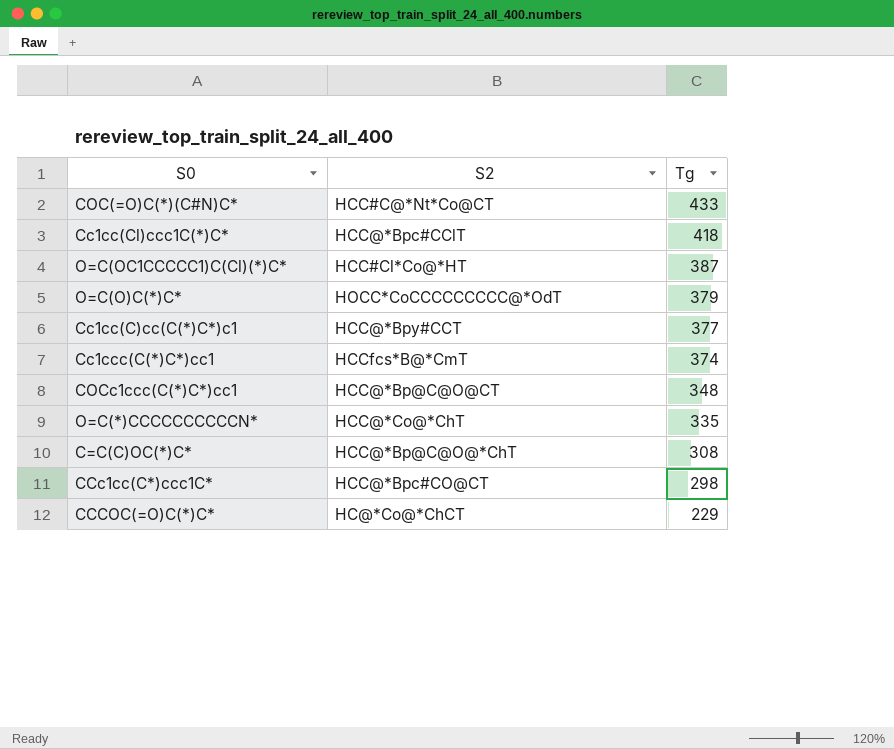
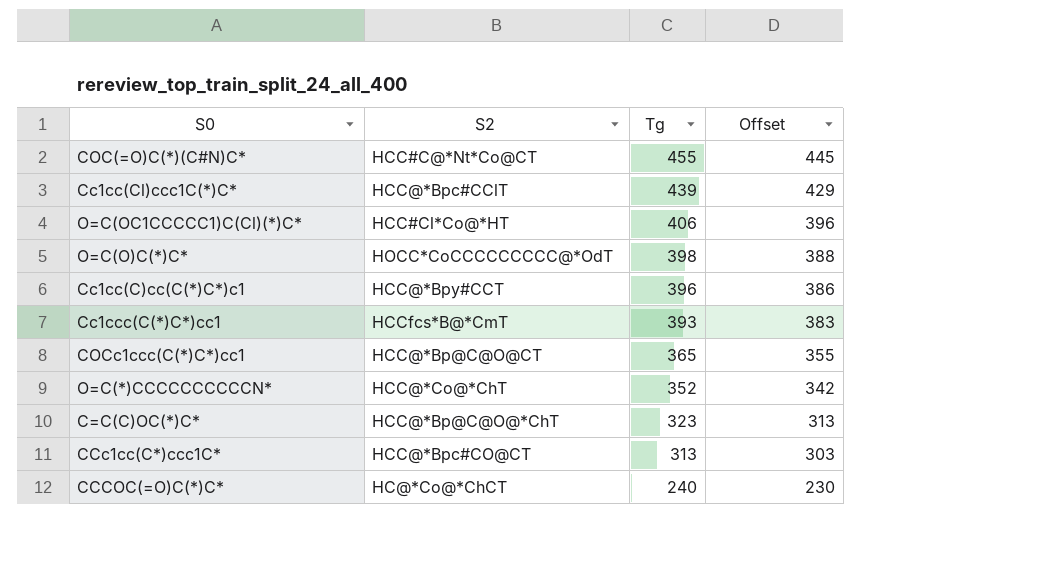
column Offset | formula: none -> [Tg] - 10
COC(=O)C(*)(C#N)C* | Tg: 433 -> 455
Cc1cc(Cl)ccc1C(*)C* | Tg: 418 -> 439
O=C(OC1CCCCC1)C(Cl)(*)C* | Tg: 387 -> 406
O=C(O)C(*)C* | Tg: 379 -> 398
Cc1cc(C)cc(C(*)C*)c1 | Tg: 377 -> 396
Cc1ccc(C(*)C*)cc1 | Tg: 374 -> 393
COCc1ccc(C(*)C*)cc1 | Tg: 348 -> 365
O=C(*)CCCCCCCCCCN* | Tg: 335 -> 352
C=C(C)OC(*)C* | Tg: 308 -> 323
CCc1cc(C*)ccc1C* | Tg: 298 -> 313
CCCOC(=O)C(*)C* | Tg: 229 -> 240

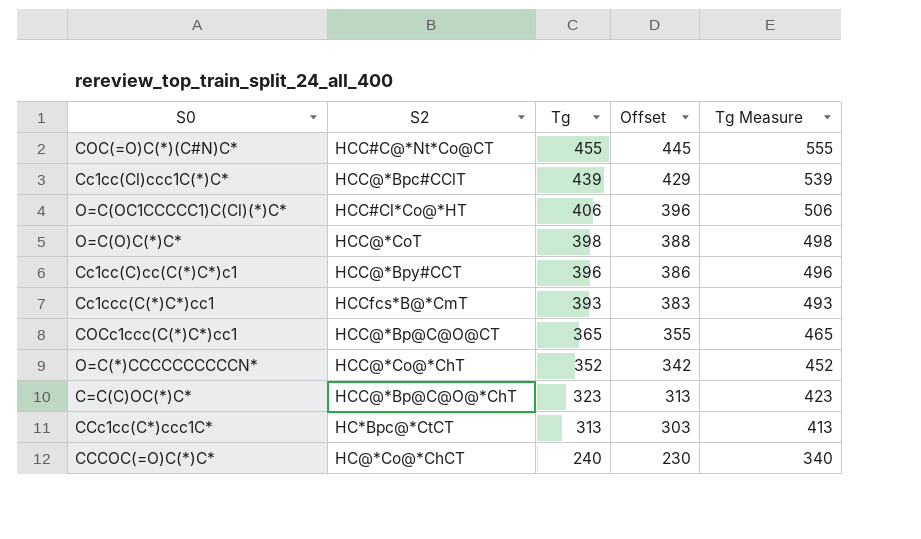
column Tg Measure | formula: none -> [Tg] + 100
O=C(O)C(*)C* | S2: HOCC*CoCCCCCCCCC@*OdT -> HCC@*CoT
CCc1cc(C*)ccc1C* | S2: HCC@*Bpc#CO@CT -> HC*Bpc@*CtCT

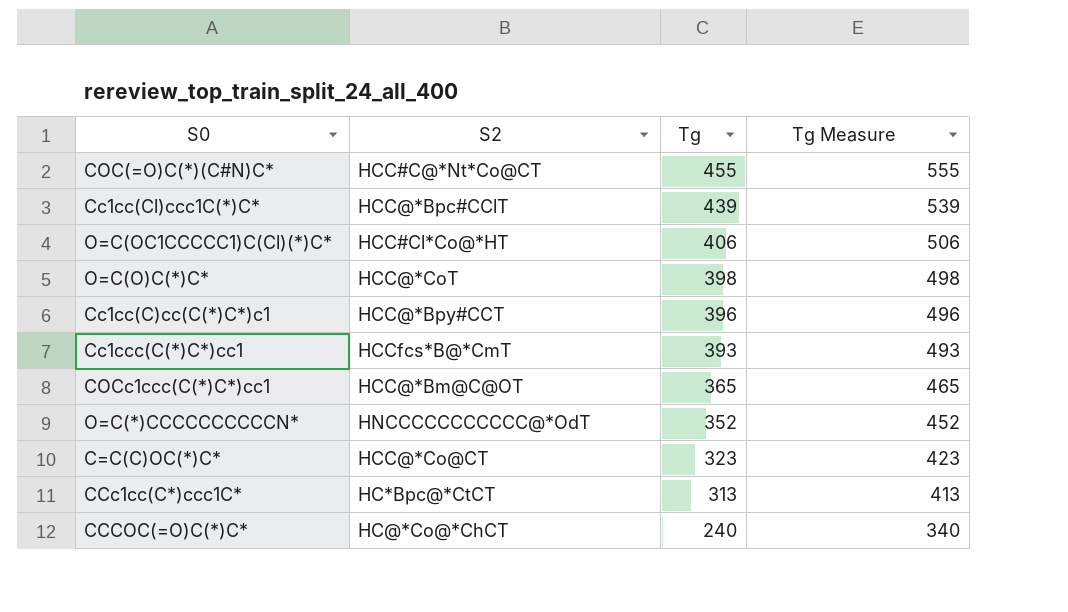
column Offset | formula: [Tg] - 10 -> none
COCc1ccc(C(*)C*)cc1 | S2: HCC@*Bp@C@O@CT -> HCC@*Bm@C@OT
O=C(*)CCCCCCCCCCN* | S2: HCC@*Co@*ChT -> HNCCCCCCCCCCC@*OdT
C=C(C)OC(*)C* | S2: HCC@*Bp@C@O@*ChT -> HCC@*Co@CT

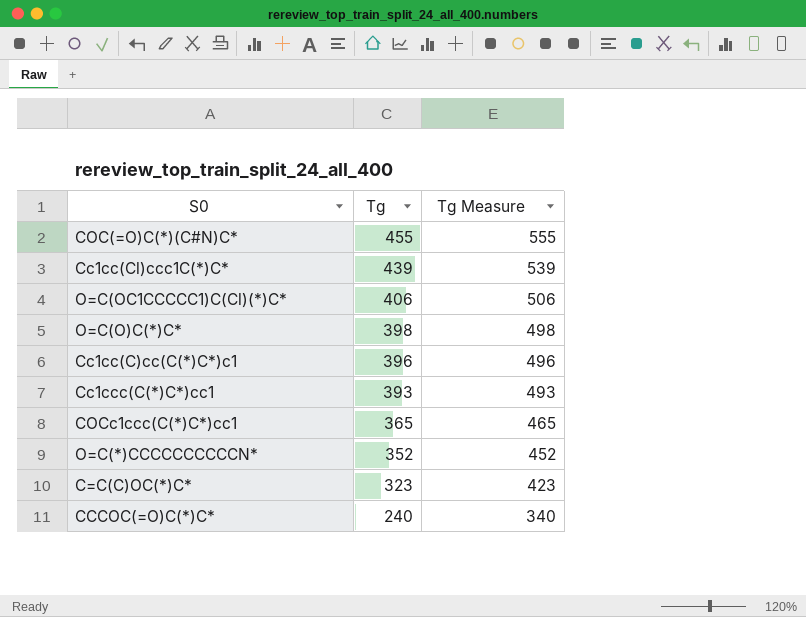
column S2 | position: 2 -> none
row CCc1cc(C*)ccc1C*: HC*Bpc@*CtCT | 313 | 413 -> none

